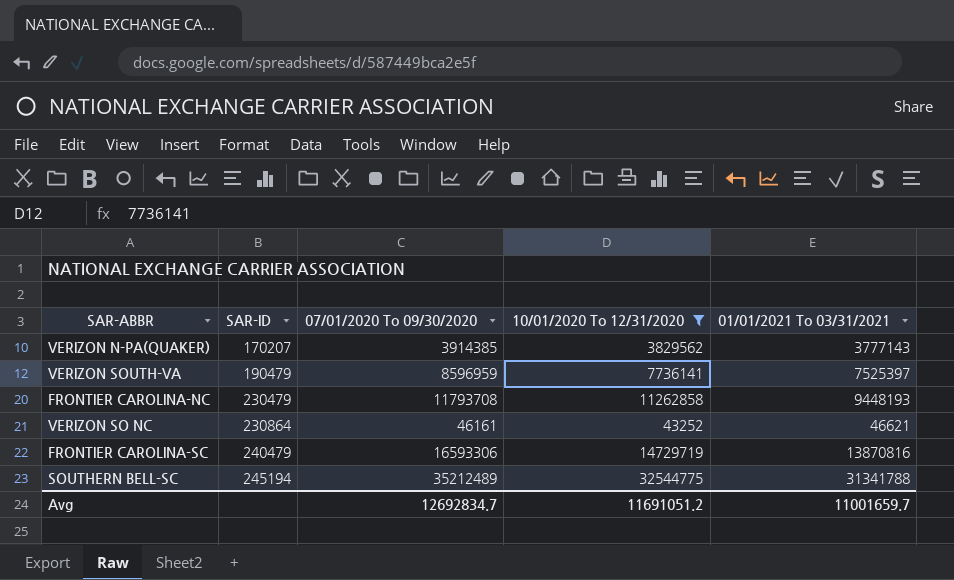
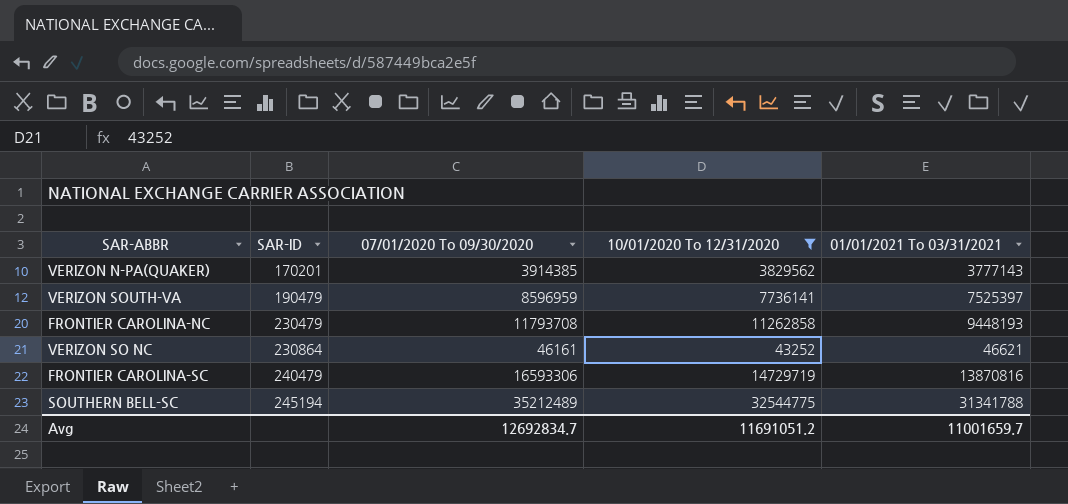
VERIZON N-PA(QUAKER) | SAR-ID: 170207 -> 170201

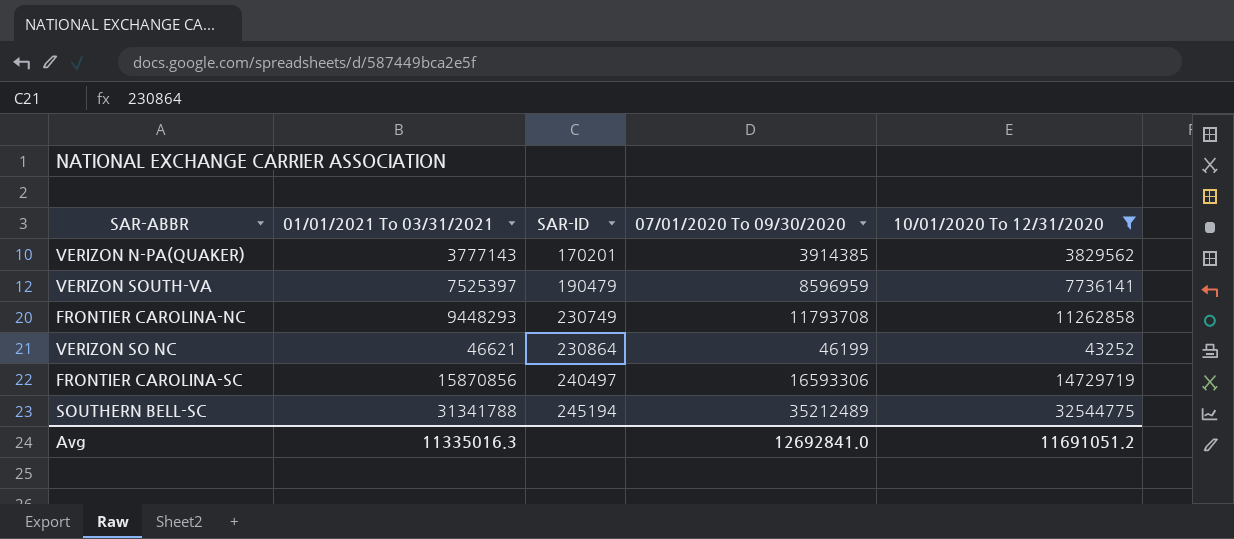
column 01/01/2021 To 03/31/2021 | position: 5 -> 2
FRONTIER CAROLINA-NC | 01/01/2021 To 03/31/2021: 9448193 -> 9448293
FRONTIER CAROLINA-NC | SAR-ID: 230479 -> 230749
VERIZON SO NC | 07/01/2020 To 09/30/2020: 46161 -> 46199
FRONTIER CAROLINA-SC | 01/01/2021 To 03/31/2021: 13870816 -> 15870856
FRONTIER CAROLINA-SC | SAR-ID: 240479 -> 240497
Avg | 01/01/2021 To 03/31/2021: 11001659.7 -> 11335016.3
Avg | 07/01/2020 To 09/30/2020: 12692834.7 -> 12692841.0

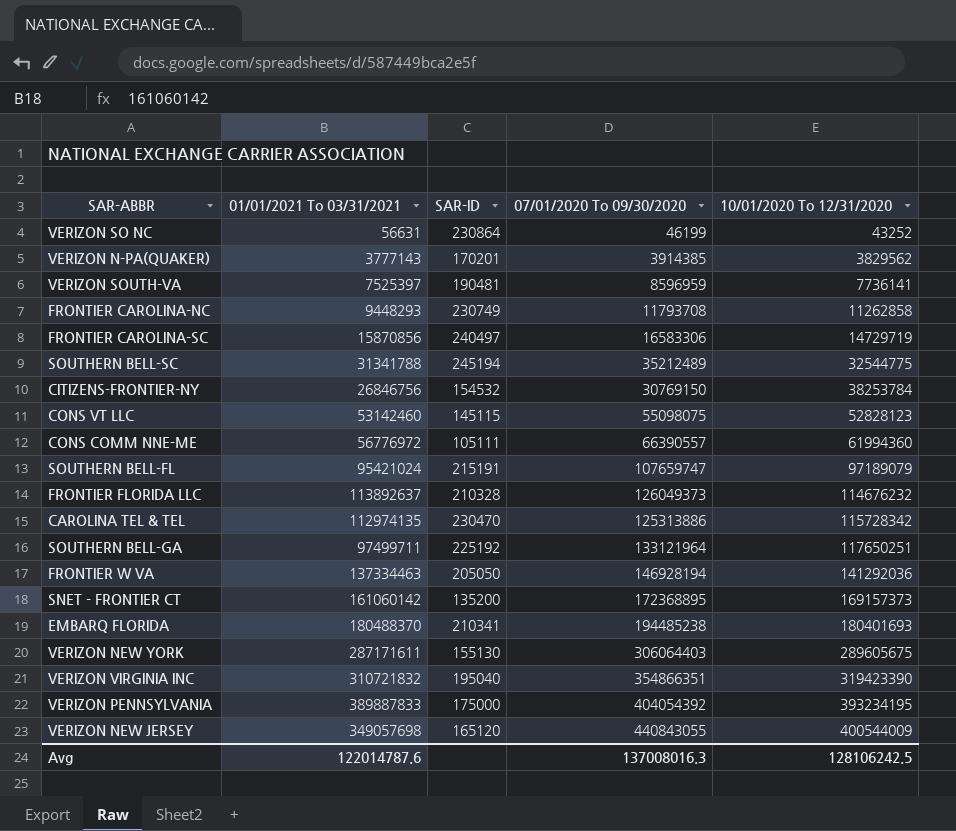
filter: 10/01/2020 To 12/31/2020 <= 32544775 -> none
row order: SAR-ID ascending -> 10/01/2020 To 12/31/2020 ascending
VERIZON SO NC | 01/01/2021 To 03/31/2021: 46621 -> 56631
VERIZON SOUTH-VA | SAR-ID: 190479 -> 190481
FRONTIER CAROLINA-SC | 07/01/2020 To 09/30/2020: 16593306 -> 16583306
Avg | 01/01/2021 To 03/31/2021: 11335016.3 -> 122014787.6
Avg | 07/01/2020 To 09/30/2020: 12692841.0 -> 137008016.3
Avg | 10/01/2020 To 12/31/2020: 11691051.2 -> 128106242.5

